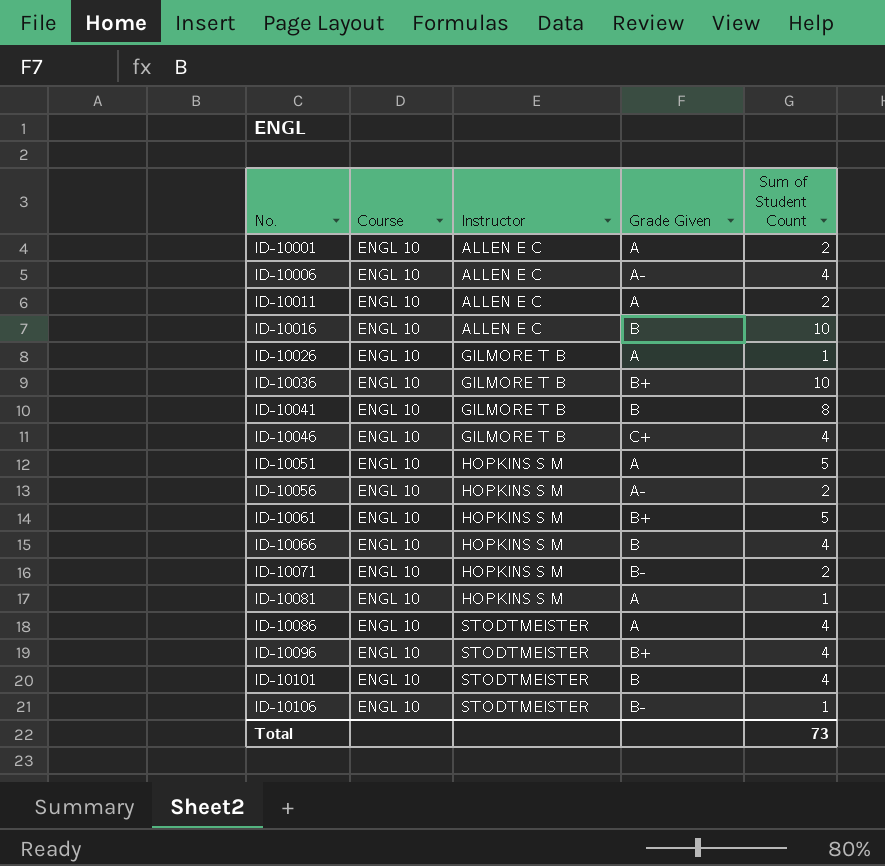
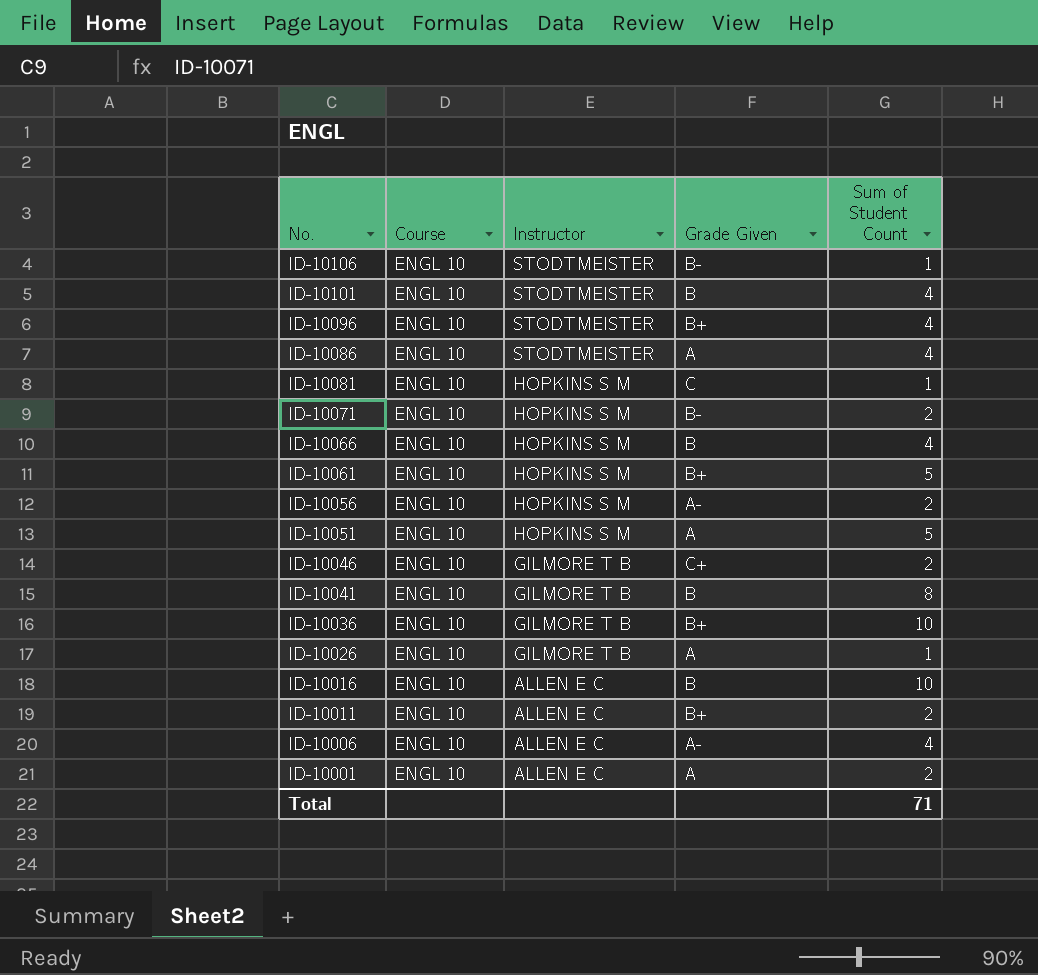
row order: No. ascending -> No. descending
ID-10081 | Grade Given: A -> C
ID-10046 | Sum of Student Count: 4 -> 2
ID-10011 | Grade Given: A -> B+
Total | Sum of Student Count: 73 -> 71

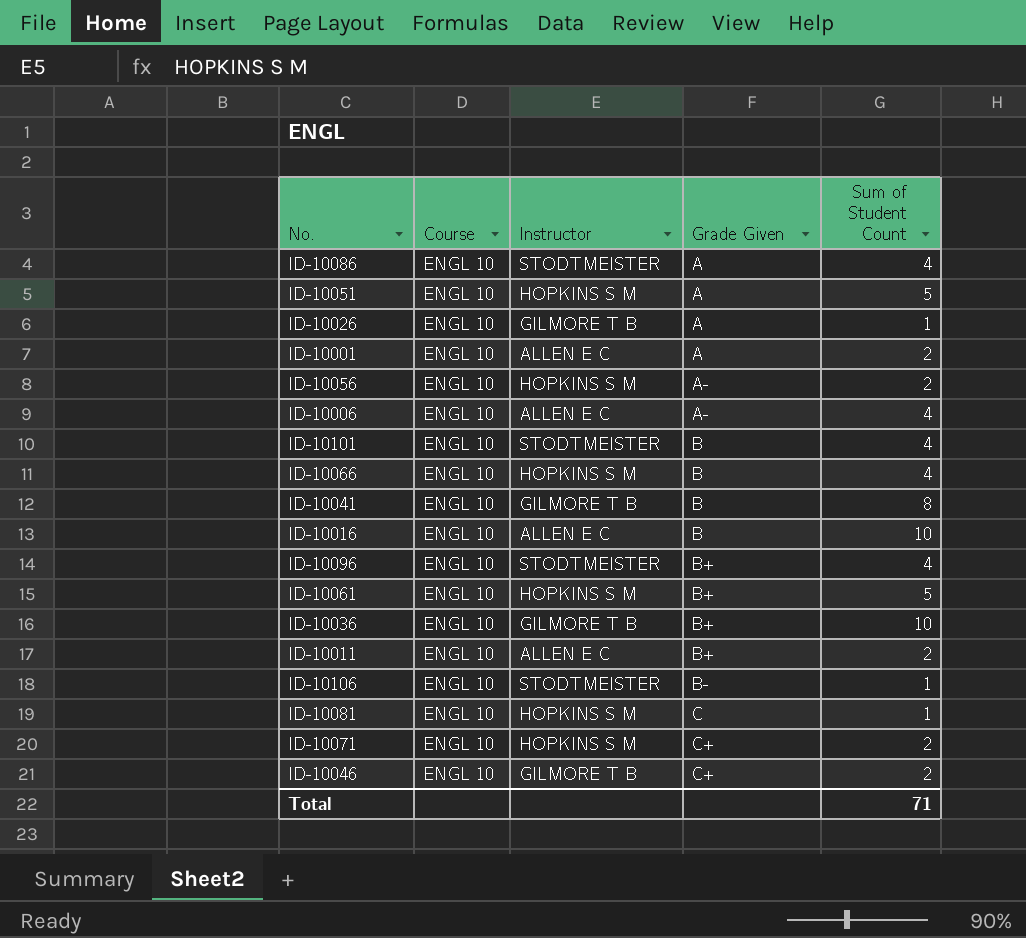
row order: No. descending -> Grade Given ascending
ID-10071 | Grade Given: B- -> C+

